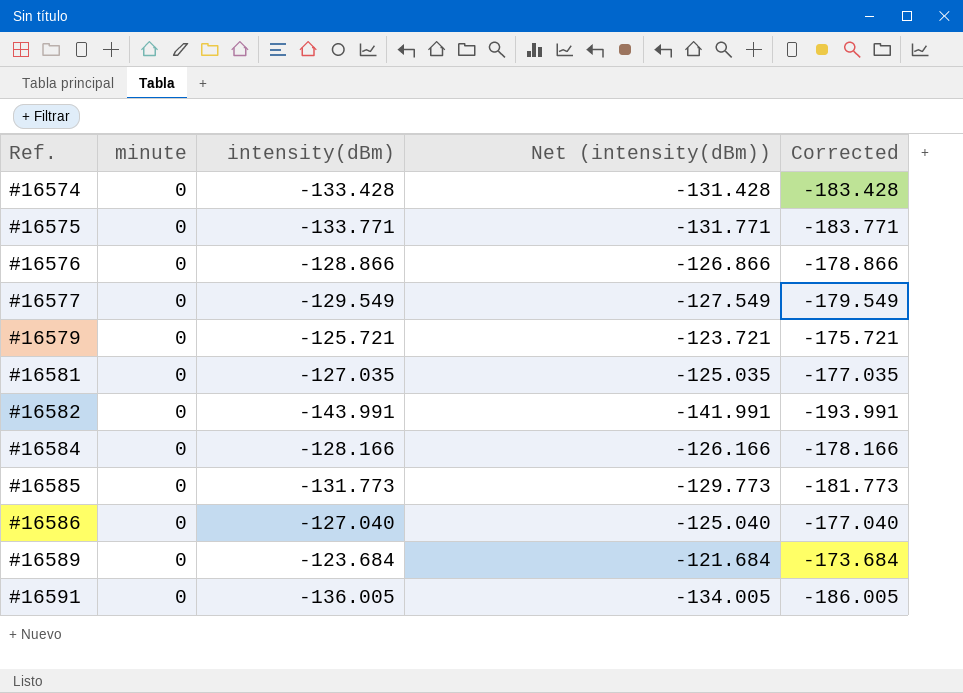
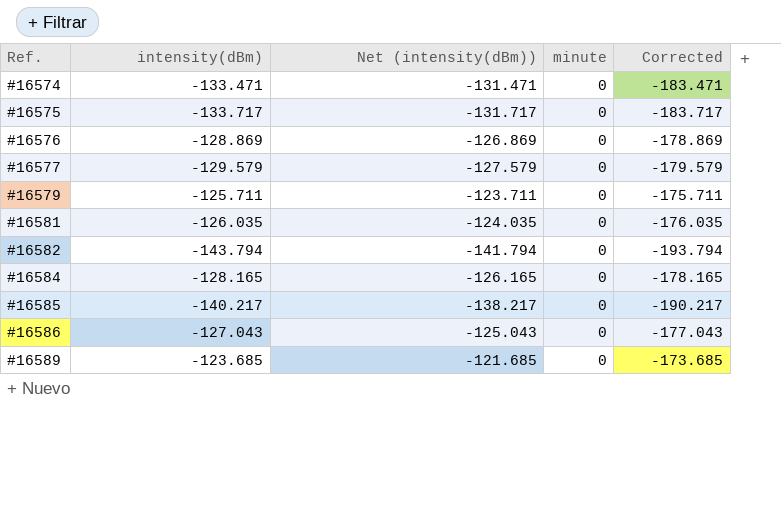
column minute | position: 2 -> 4
row #16591: 0 | -136.005 | -134.005 | -186.005 -> none
#16574 | intensity(dBm): -133.428 -> -133.471
#16574 | Net (intensity(dBm)): -131.428 -> -131.471
#16574 | Corrected: -183.428 -> -183.471
#16575 | intensity(dBm): -133.771 -> -133.717
#16575 | Net (intensity(dBm)): -131.771 -> -131.717
#16575 | Corrected: -183.771 -> -183.717
#16576 | intensity(dBm): -128.866 -> -128.869
#16576 | Net (intensity(dBm)): -126.866 -> -126.869
#16576 | Corrected: -178.866 -> -178.869
#16577 | intensity(dBm): -129.549 -> -129.579
#16577 | Net (intensity(dBm)): -127.549 -> -127.579
#16577 | Corrected: -179.549 -> -179.579
#16579 | intensity(dBm): -125.721 -> -125.711
#16579 | Net (intensity(dBm)): -123.721 -> -123.711
#16579 | Corrected: -175.721 -> -175.711
#16581 | intensity(dBm): -127.035 -> -126.035
#16581 | Net (intensity(dBm)): -125.035 -> -124.035
#16581 | Corrected: -177.035 -> -176.035
#16582 | intensity(dBm): -143.991 -> -143.794
#16582 | Net (intensity(dBm)): -141.991 -> -141.794
#16582 | Corrected: -193.991 -> -193.794
#16584 | intensity(dBm): -128.166 -> -128.165
#16584 | Net (intensity(dBm)): -126.166 -> -126.165
#16584 | Corrected: -178.166 -> -178.165
#16585 | intensity(dBm): -131.773 -> -140.217
#16585 | Net (intensity(dBm)): -129.773 -> -138.217
#16585 | Corrected: -181.773 -> -190.217
#16586 | intensity(dBm): -127.040 -> -127.043
#16586 | Net (intensity(dBm)): -125.040 -> -125.043
#16586 | Corrected: -177.040 -> -177.043
#16589 | intensity(dBm): -123.684 -> -123.685
#16589 | Net (intensity(dBm)): -121.684 -> -121.685
#16589 | Corrected: -173.684 -> -173.685

